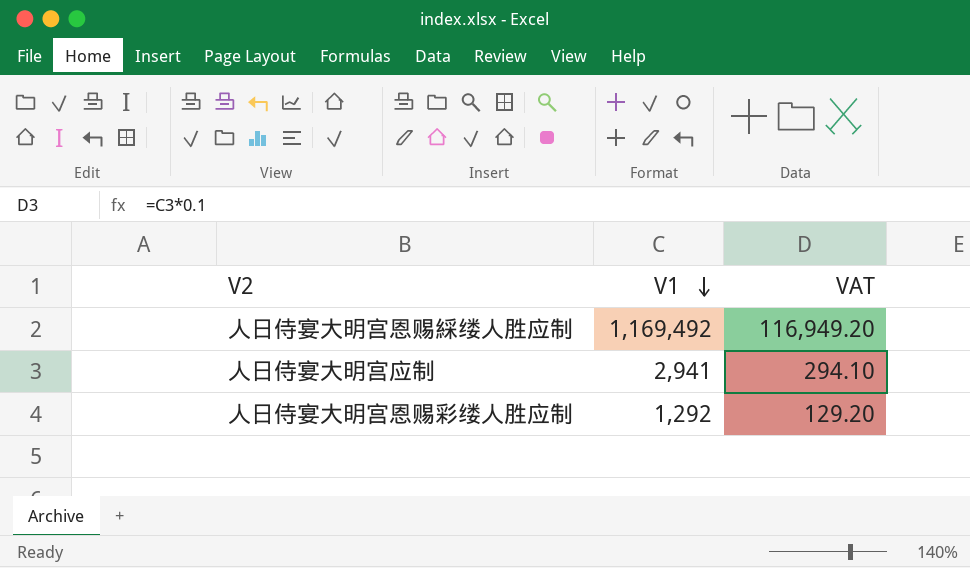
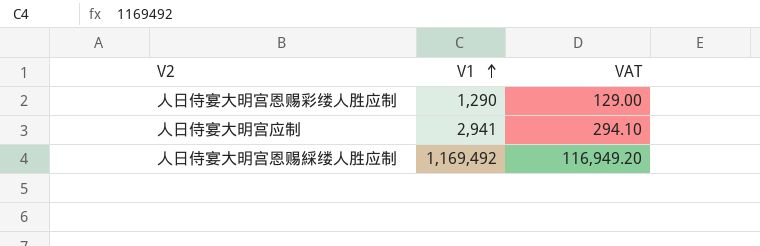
row order: V1 descending -> V1 ascending
人日侍宴大明宫恩赐彩缕人胜应制 | V1: 1,292 -> 1,290
人日侍宴大明宫恩赐彩缕人胜应制 | VAT: 129.20 -> 129.00

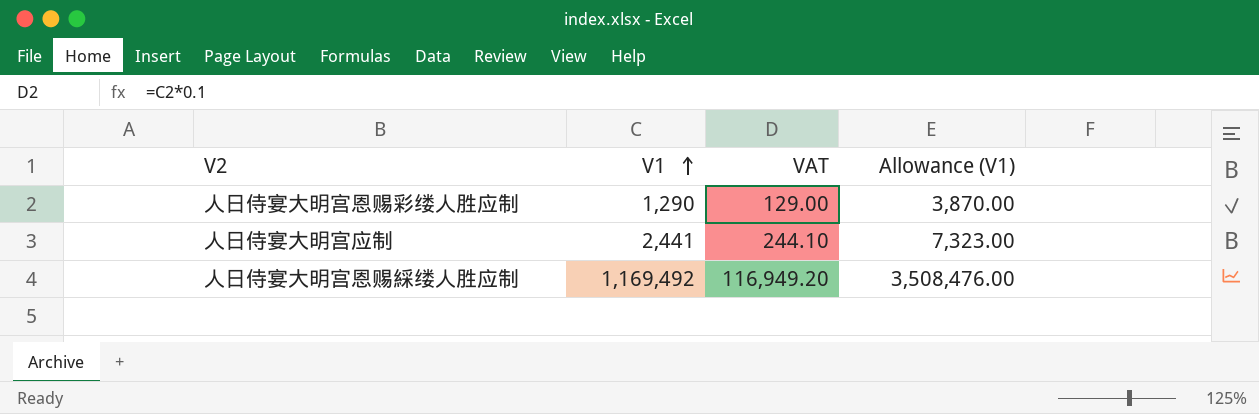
column Allowance (V1) | formula: none -> [V1] * 3
人日侍宴大明宫应制 | V1: 2,941 -> 2,441
人日侍宴大明宫应制 | VAT: 294.10 -> 244.10

